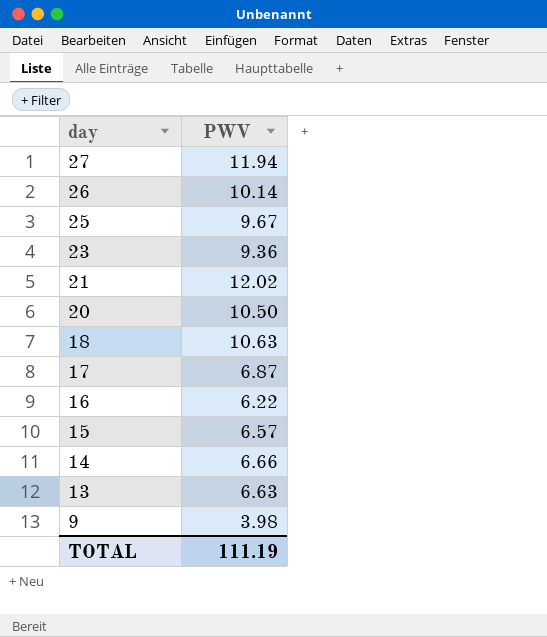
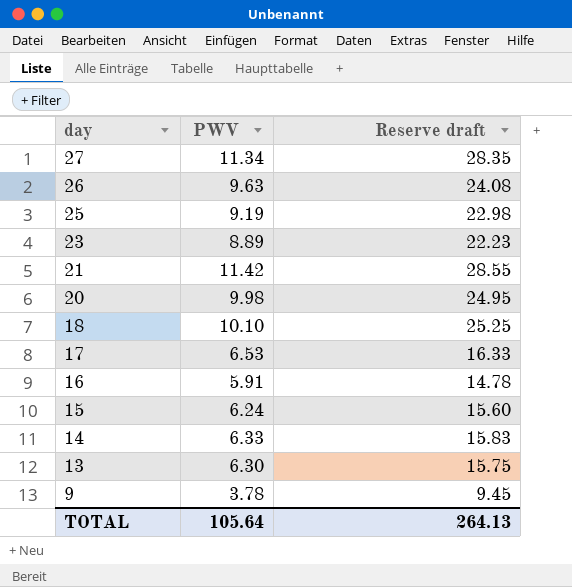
column Reserve draft | formula: none -> [PWV] * 2.5
27 | PWV: 11.94 -> 11.34
26 | PWV: 10.14 -> 9.63
25 | PWV: 9.67 -> 9.19
23 | PWV: 9.36 -> 8.89
21 | PWV: 12.02 -> 11.42
20 | PWV: 10.50 -> 9.98
18 | PWV: 10.63 -> 10.10
17 | PWV: 6.87 -> 6.53
16 | PWV: 6.22 -> 5.91
15 | PWV: 6.57 -> 6.24
14 | PWV: 6.66 -> 6.33
13 | PWV: 6.63 -> 6.30
9 | PWV: 3.98 -> 3.78
TOTAL | PWV: 111.19 -> 105.64

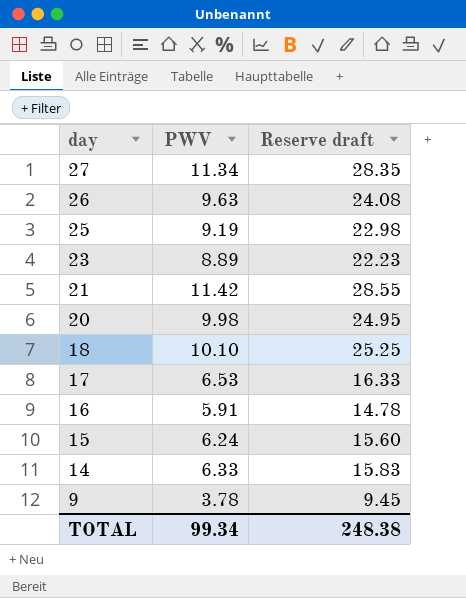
row 13: 6.30 | 15.75 -> none
TOTAL | PWV: 105.64 -> 99.34
TOTAL | Reserve draft: 264.13 -> 248.38

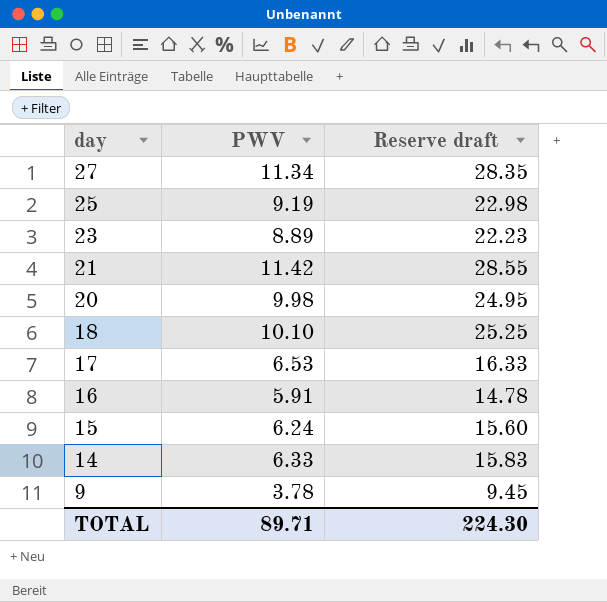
row 26: 9.63 | 24.08 -> none
TOTAL | PWV: 99.34 -> 89.71
TOTAL | Reserve draft: 248.38 -> 224.30

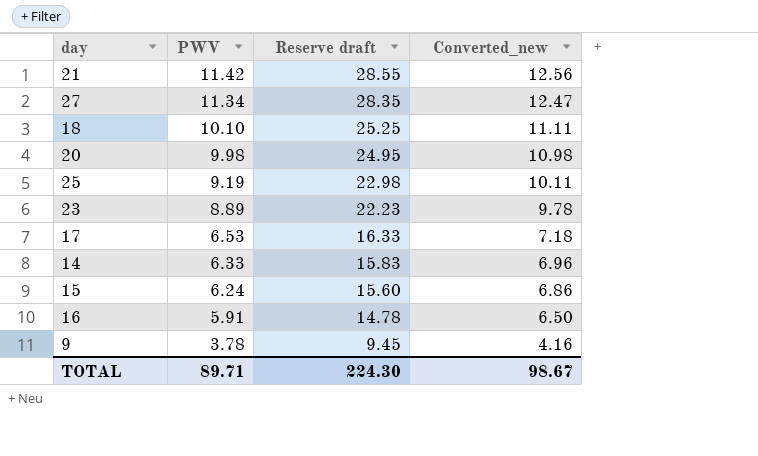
row order: day descending -> PWV descending
column Converted_new | formula: none -> [PWV] * 1.1

